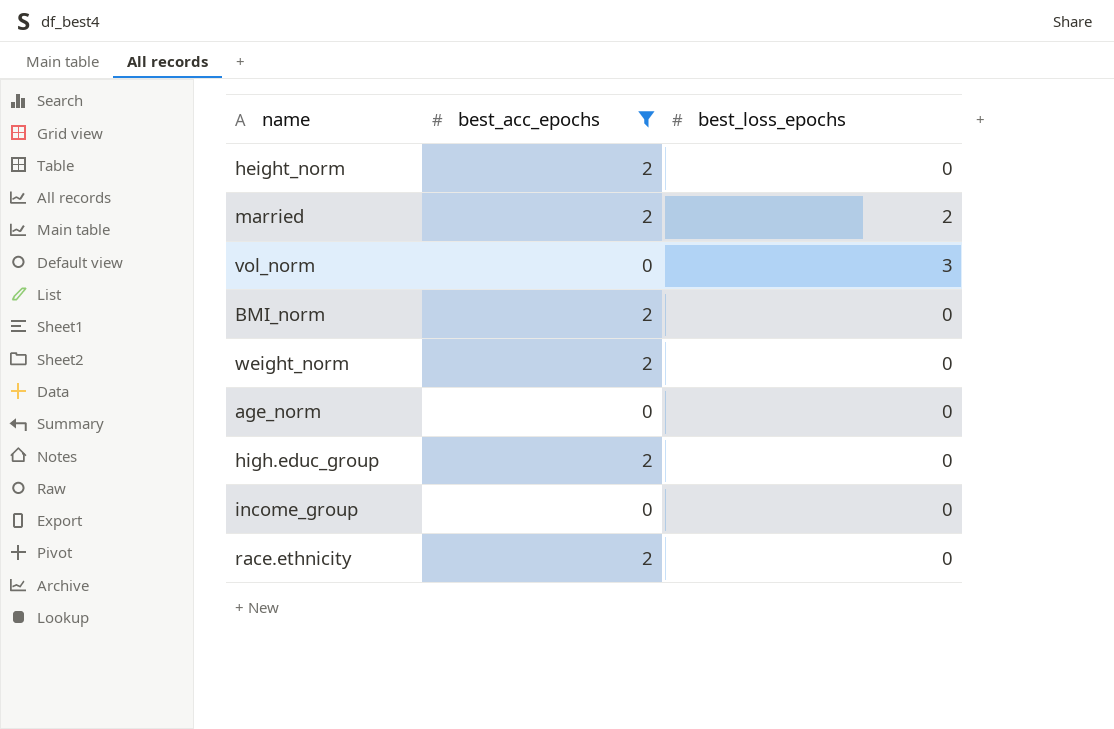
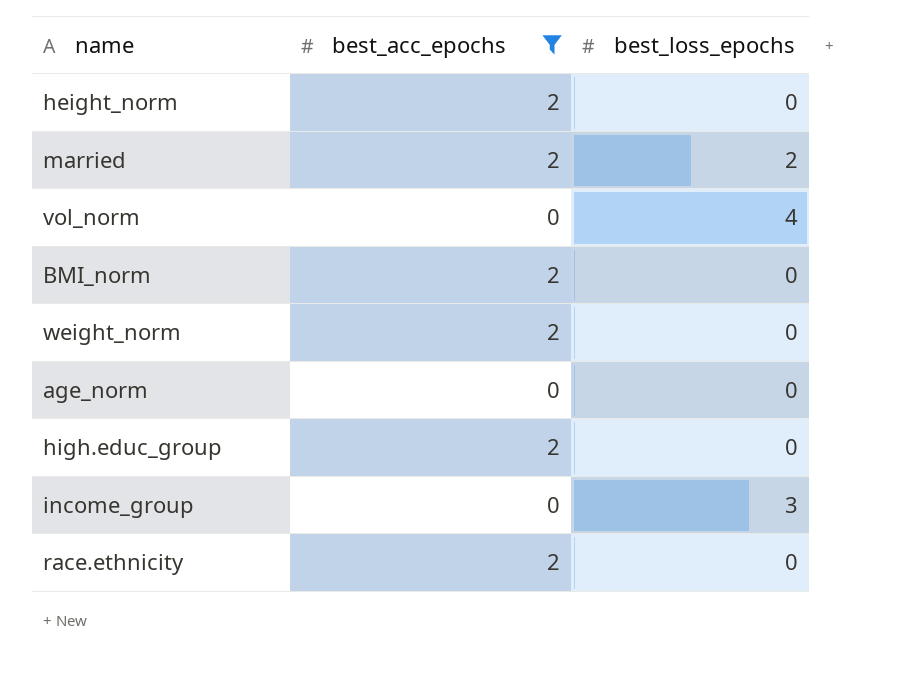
vol_norm | best_loss_epochs: 3 -> 4
income_group | best_loss_epochs: 0 -> 3

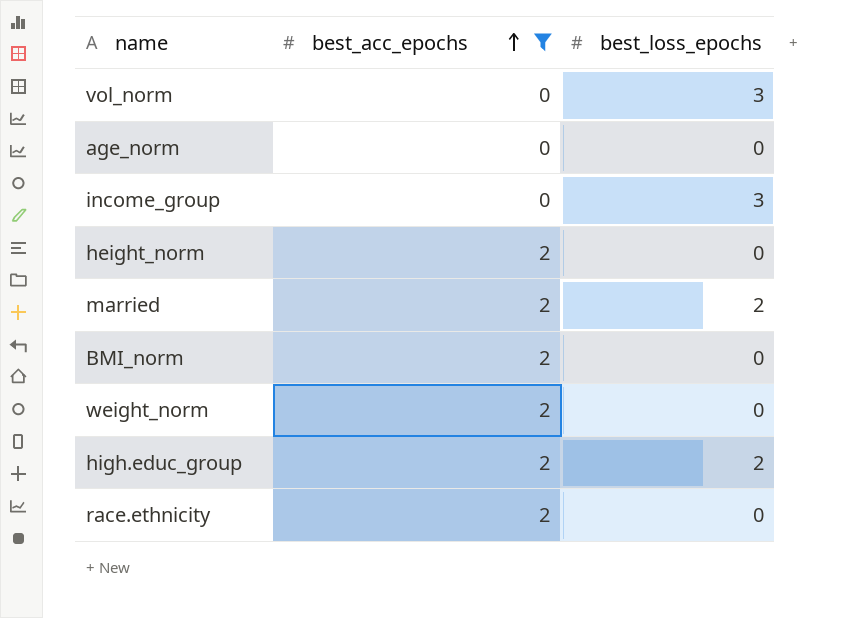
row order: none -> best_acc_epochs ascending
vol_norm | best_loss_epochs: 4 -> 3
high.educ_group | best_loss_epochs: 0 -> 2

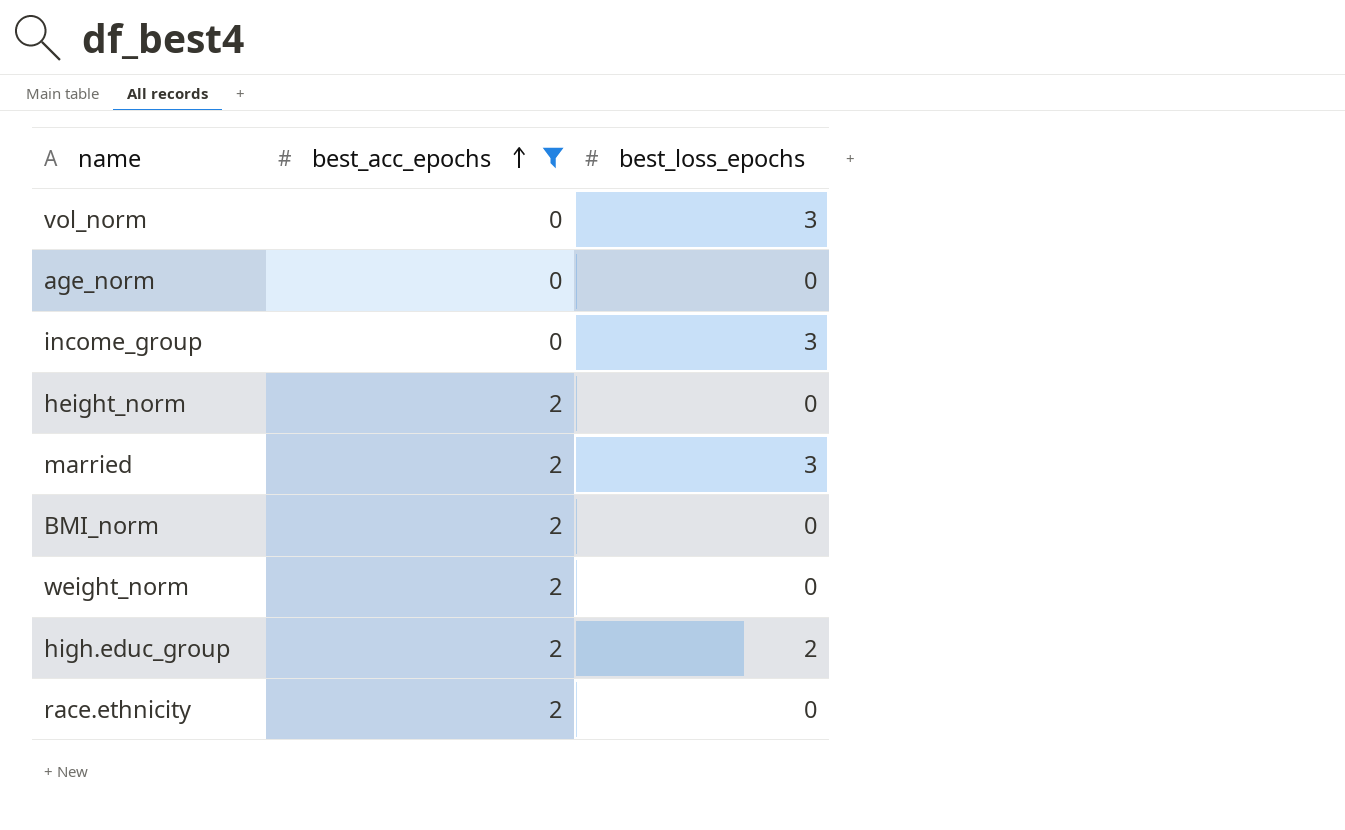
married | best_loss_epochs: 2 -> 3

